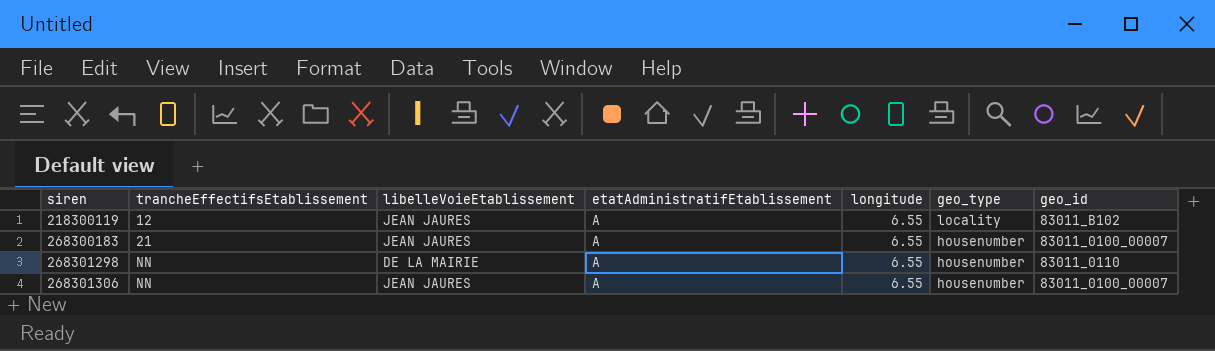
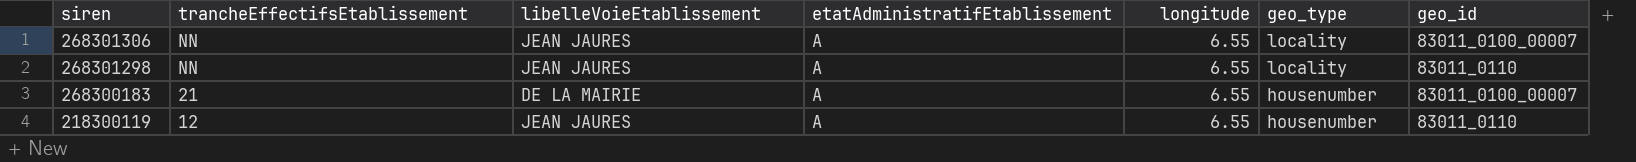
row order: siren ascending -> siren descending
268301306 | geo_type: housenumber -> locality
268301298 | libelleVoieEtablissement: DE LA MAIRIE -> JEAN JAURES
268301298 | geo_type: housenumber -> locality
268300183 | libelleVoieEtablissement: JEAN JAURES -> DE LA MAIRIE
218300119 | geo_type: locality -> housenumber
218300119 | geo_id: 83011_B102 -> 83011_0110

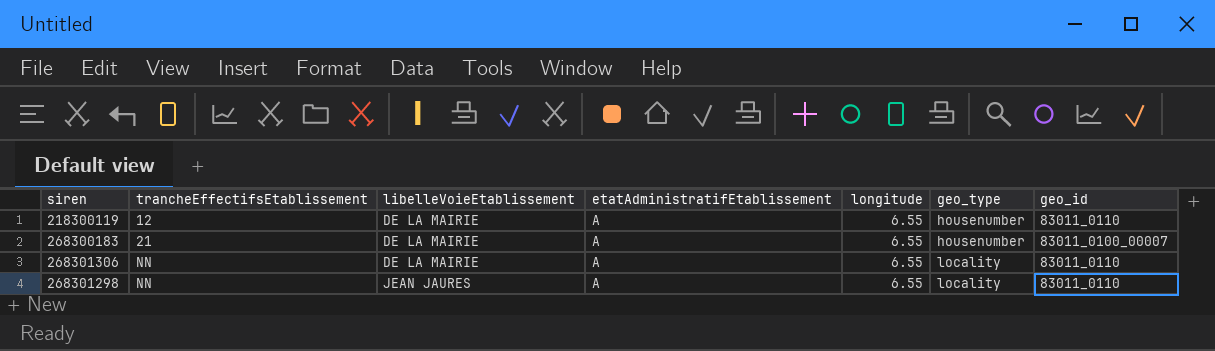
row order: siren descending -> trancheEffectifsEtablissement ascending
218300119 | libelleVoieEtablissement: JEAN JAURES -> DE LA MAIRIE
268301306 | libelleVoieEtablissement: JEAN JAURES -> DE LA MAIRIE
268301306 | geo_id: 83011_0100_00007 -> 83011_0110

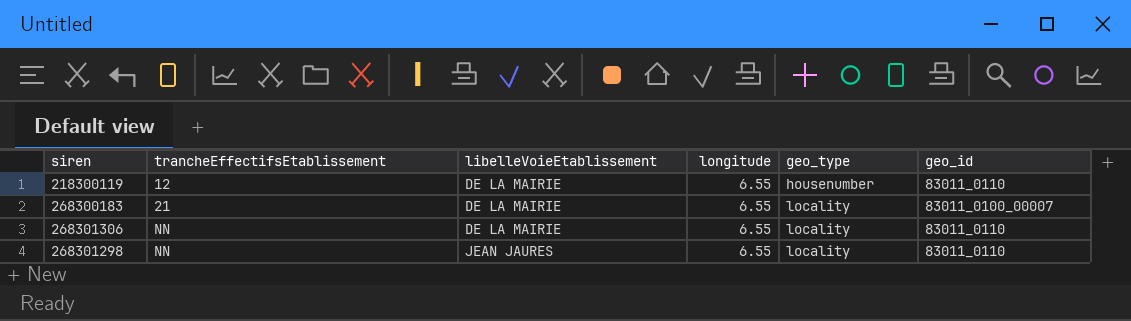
column etatAdministratifEtablissement | position: 4 -> none
268300183 | geo_type: housenumber -> locality

